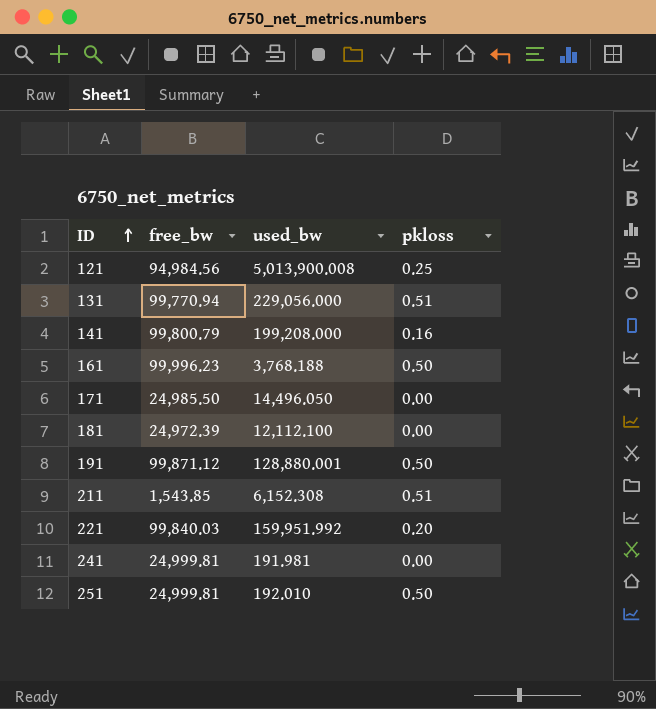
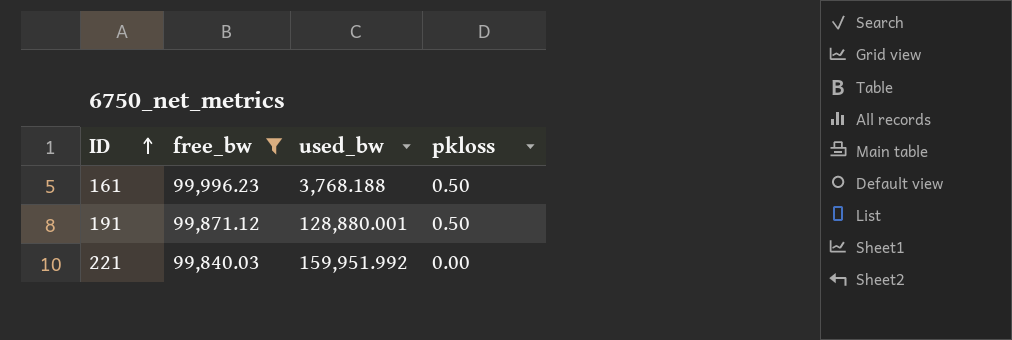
filter: none -> free_bw >= 99,840.03
221 | pkloss: 0.20 -> 0.00

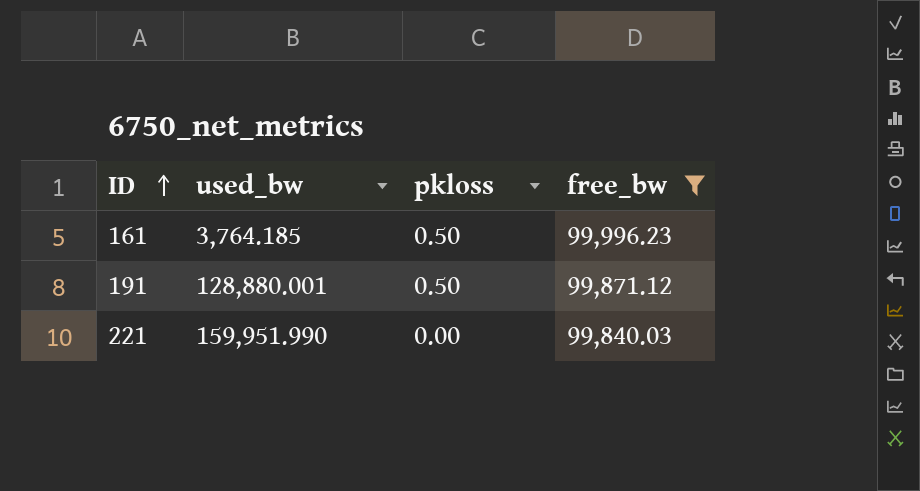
column free_bw | position: 2 -> 4
161 | used_bw: 3,768.188 -> 3,764.185
221 | used_bw: 159,951.992 -> 159,951.990

